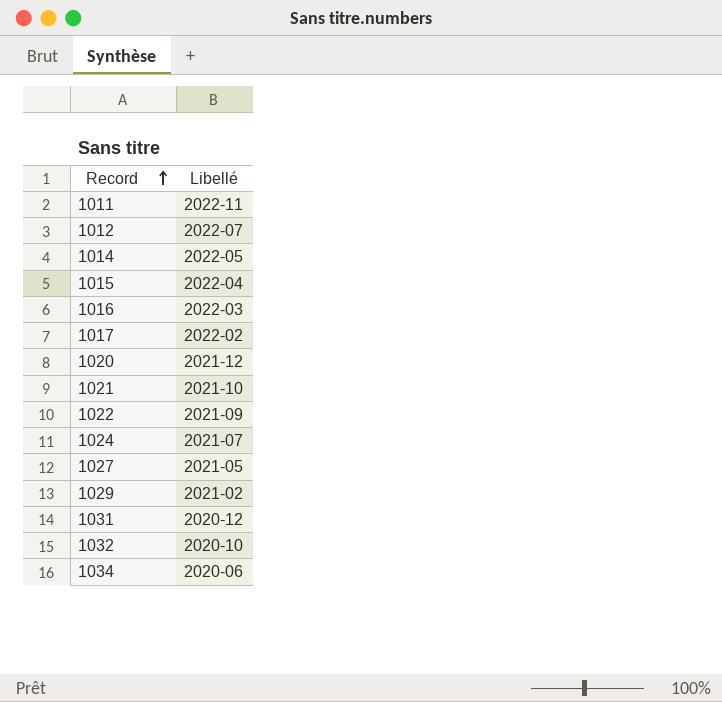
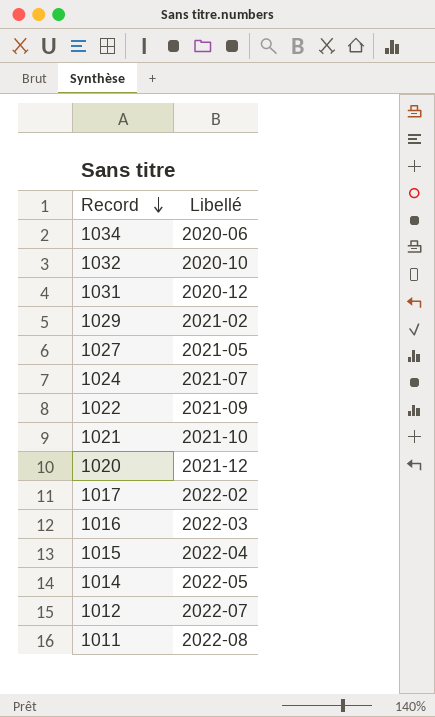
row order: Record ascending -> Record descending
1011 | Libellé: 2022-11 -> 2022-08

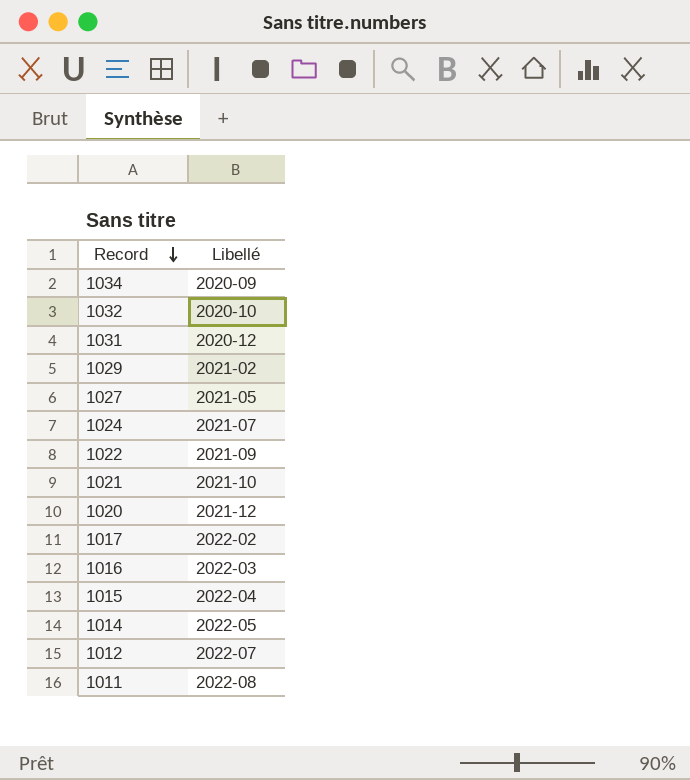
1034 | Libellé: 2020-06 -> 2020-09

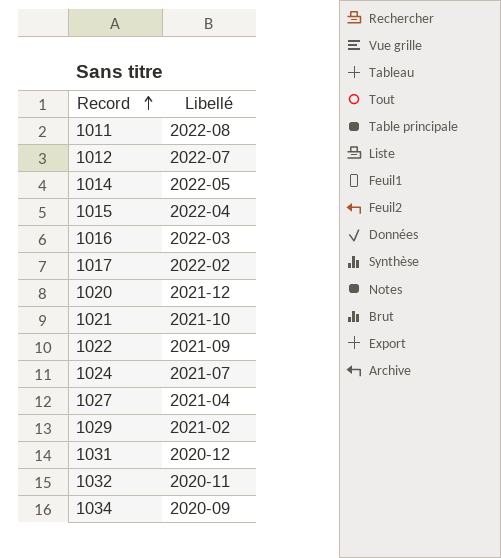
row order: Record descending -> Record ascending
1027 | Libellé: 2021-05 -> 2021-04
1032 | Libellé: 2020-10 -> 2020-11

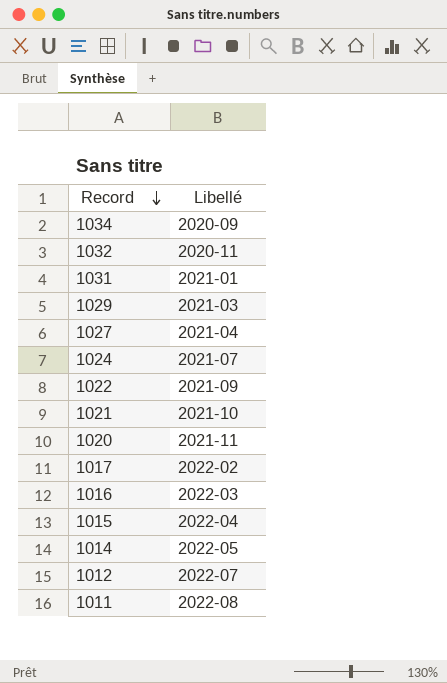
row order: Record ascending -> Record descending
1031 | Libellé: 2020-12 -> 2021-01
1029 | Libellé: 2021-02 -> 2021-03
1020 | Libellé: 2021-12 -> 2021-11

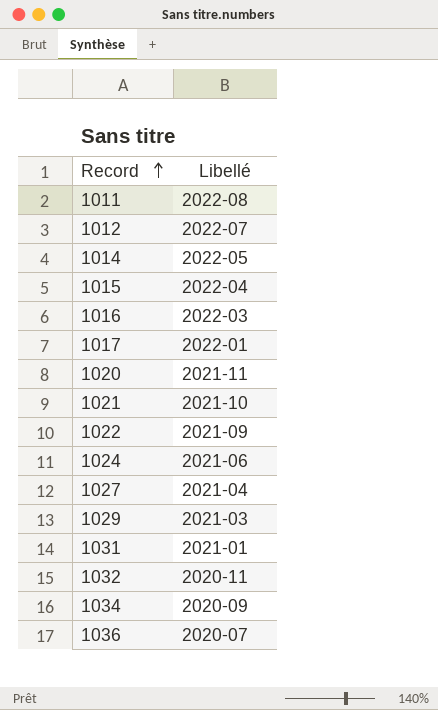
row order: Record descending -> Record ascending
1017 | Libellé: 2022-02 -> 2022-01
1024 | Libellé: 2021-07 -> 2021-06
row 1036: none -> 2020-07

